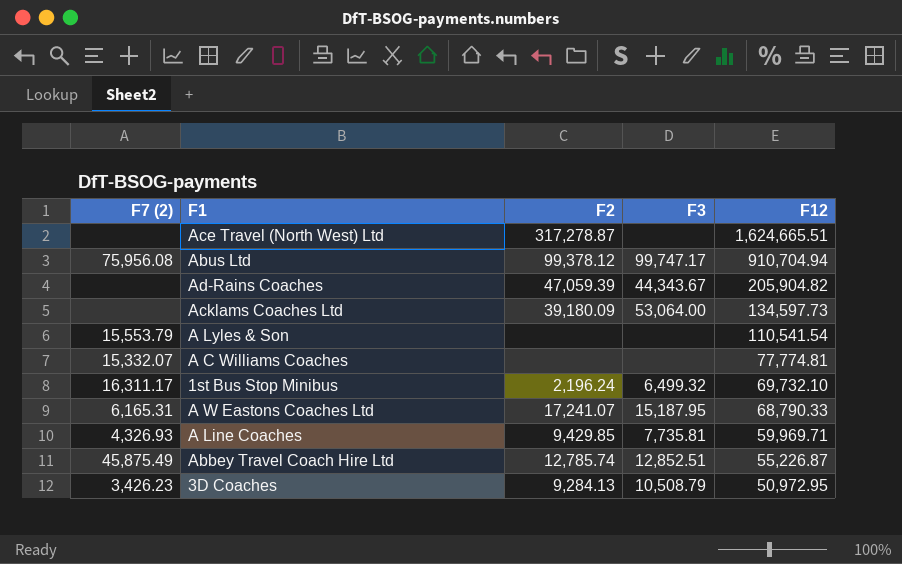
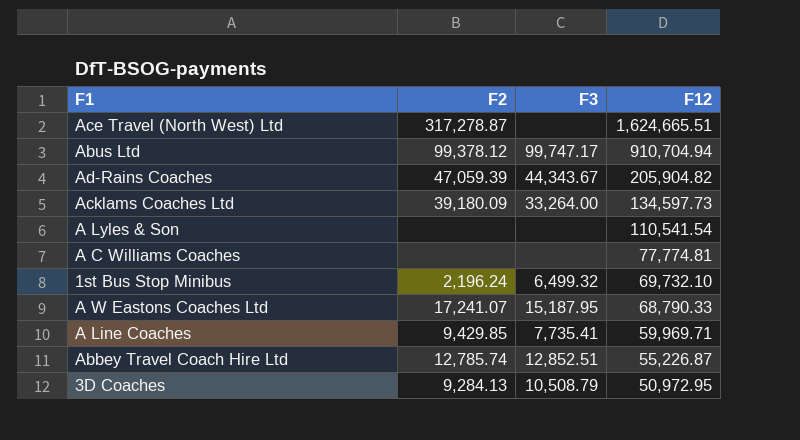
column F7 (2) | position: 1 -> none
Acklams Coaches Ltd | F3: 53,064.00 -> 33,264.00
A Line Coaches | F3: 7,735.81 -> 7,735.41

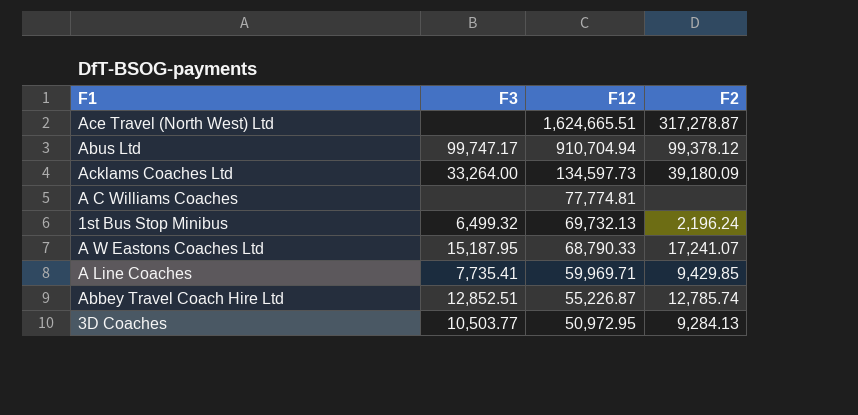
column F2 | position: 2 -> 4
row Ad-Rains Coaches: 47,059.39 | 44,343.67 | 205,904.82 -> none
row A Lyles & Son: none | none | 110,541.54 -> none
1st Bus Stop Minibus | F12: 69,732.10 -> 69,732.13
3D Coaches | F3: 10,508.79 -> 10,503.77

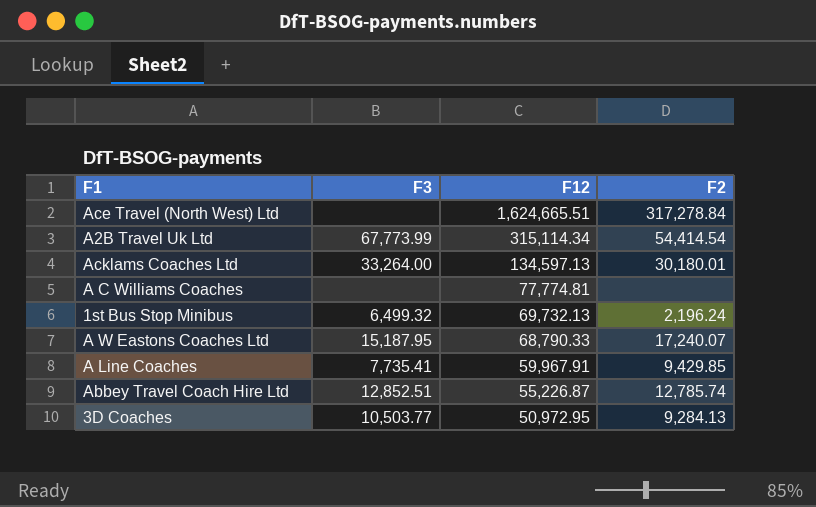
row Abus Ltd: 99,747.17 | 910,704.94 | 99,378.12 -> none
Ace Travel (North West) Ltd | F2: 317,278.87 -> 317,278.84
row A2B Travel Uk Ltd: none -> 67,773.99 | 315,114.34 | 54,414.54
Acklams Coaches Ltd | F12: 134,597.73 -> 134,597.13
Acklams Coaches Ltd | F2: 39,180.09 -> 30,180.01
A W Eastons Coaches Ltd | F2: 17,241.07 -> 17,240.07
A Line Coaches | F12: 59,969.71 -> 59,967.91

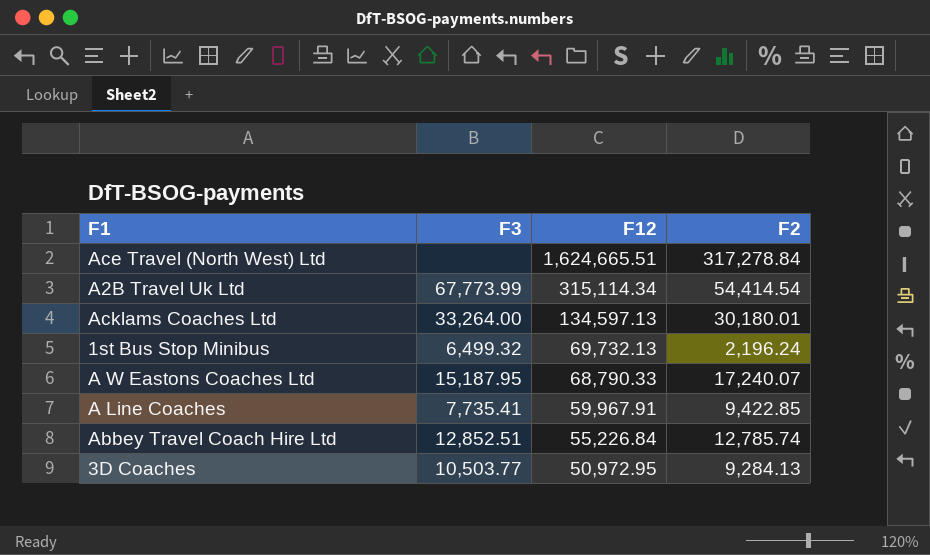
row A C Williams Coaches: none | 77,774.81 | none -> none
A Line Coaches | F2: 9,429.85 -> 9,422.85
Abbey Travel Coach Hire Ltd | F12: 55,226.87 -> 55,226.84

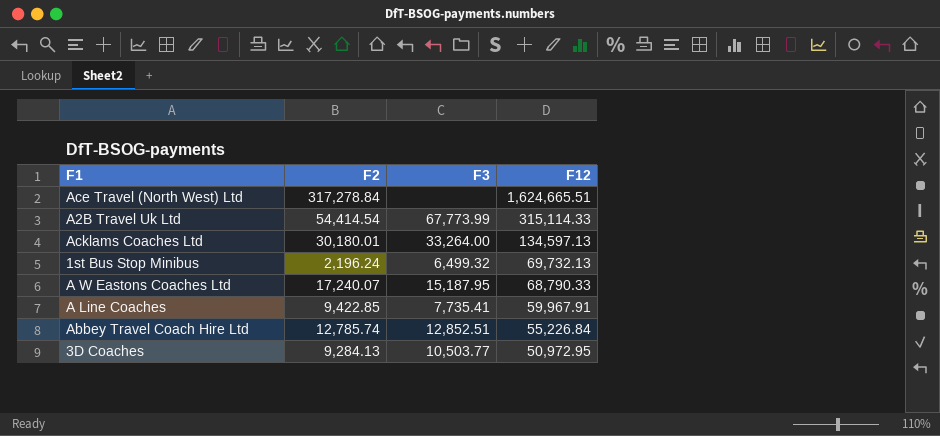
column F2 | position: 4 -> 2
A2B Travel Uk Ltd | F12: 315,114.34 -> 315,114.33

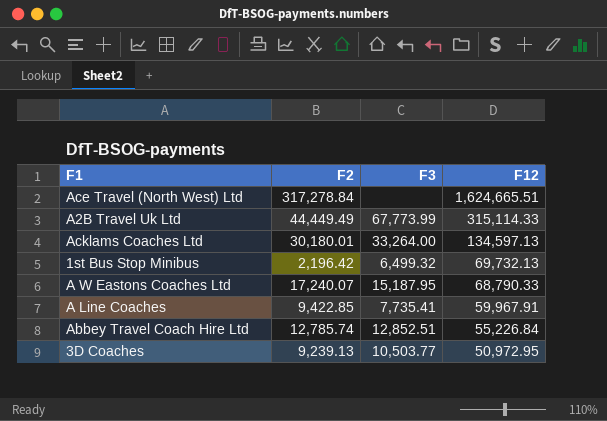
A2B Travel Uk Ltd | F2: 54,414.54 -> 44,449.49
1st Bus Stop Minibus | F2: 2,196.24 -> 2,196.42
3D Coaches | F2: 9,284.13 -> 9,239.13

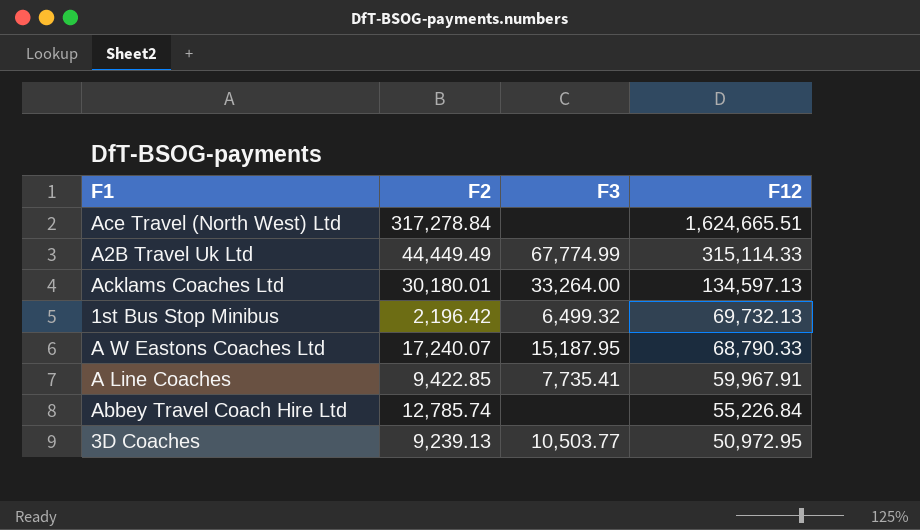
A2B Travel Uk Ltd | F3: 67,773.99 -> 67,774.99
Abbey Travel Coach Hire Ltd | F3: 12,852.51 -> none

